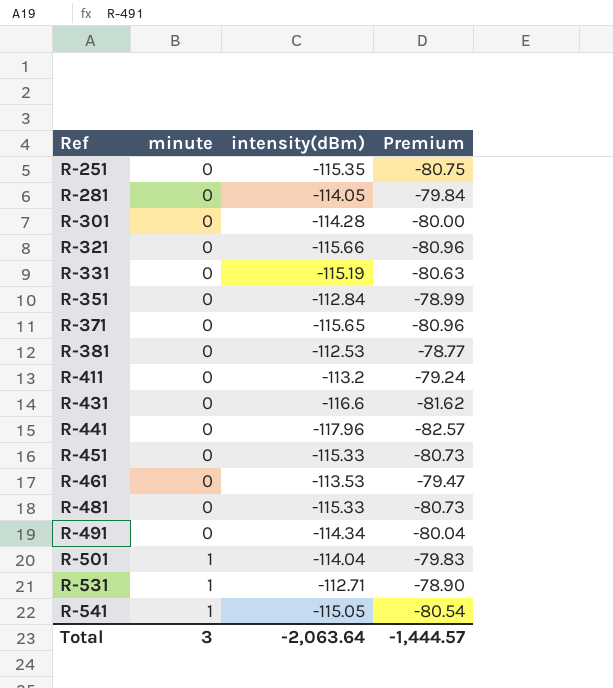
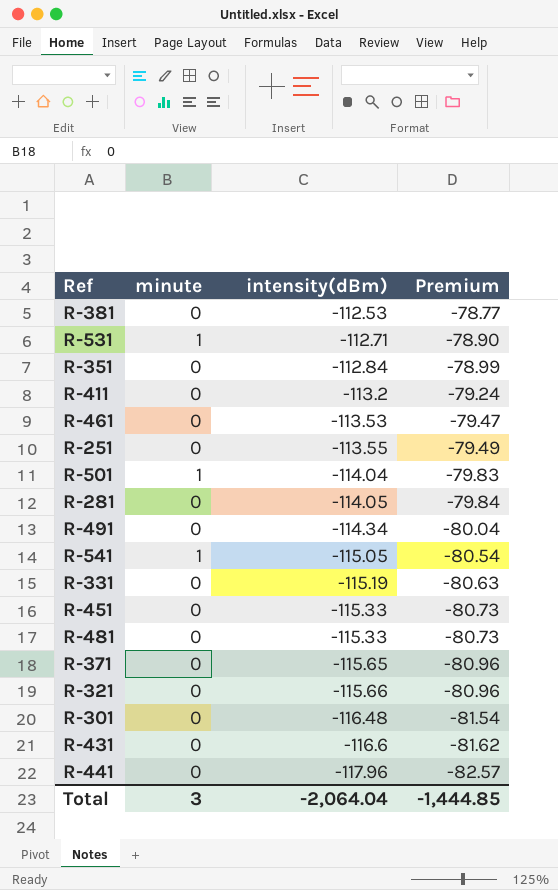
row order: Ref ascending -> intensity(dBm) descending
R-251 | intensity(dBm): -115.35 -> -113.55
R-251 | Premium: -80.75 -> -79.49
R-301 | intensity(dBm): -114.28 -> -116.48
R-301 | Premium: -80.00 -> -81.54
Total | intensity(dBm): -2,063.64 -> -2,064.04
Total | Premium: -1,444.57 -> -1,444.85

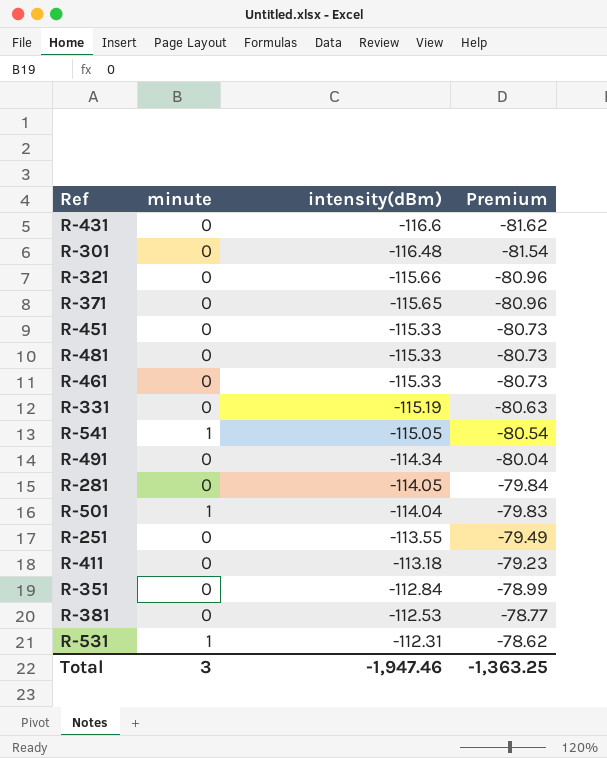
row order: intensity(dBm) descending -> intensity(dBm) ascending
row R-441: 0 | -117.96 | -82.57 -> none
R-461 | intensity(dBm): -113.53 -> -115.33
R-461 | Premium: -79.47 -> -80.73
R-411 | intensity(dBm): -113.2 -> -113.18
R-411 | Premium: -79.24 -> -79.23
R-531 | intensity(dBm): -112.71 -> -112.31
R-531 | Premium: -78.90 -> -78.62
Total | intensity(dBm): -2,064.04 -> -1,947.46
Total | Premium: -1,444.85 -> -1,363.25

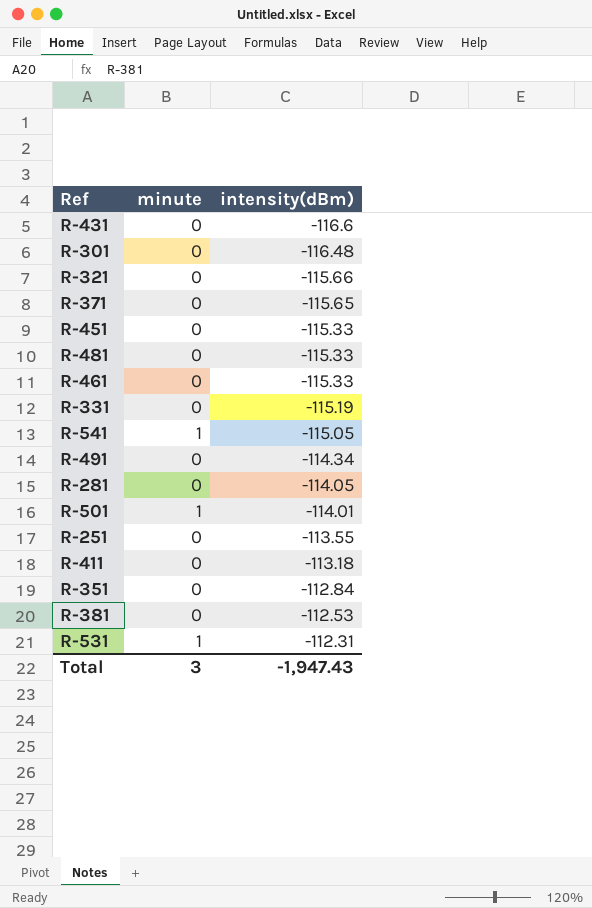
column Premium | formula: [intensity(dBm)] * 0.7 -> none
R-501 | intensity(dBm): -114.04 -> -114.01
Total | intensity(dBm): -1,947.46 -> -1,947.43

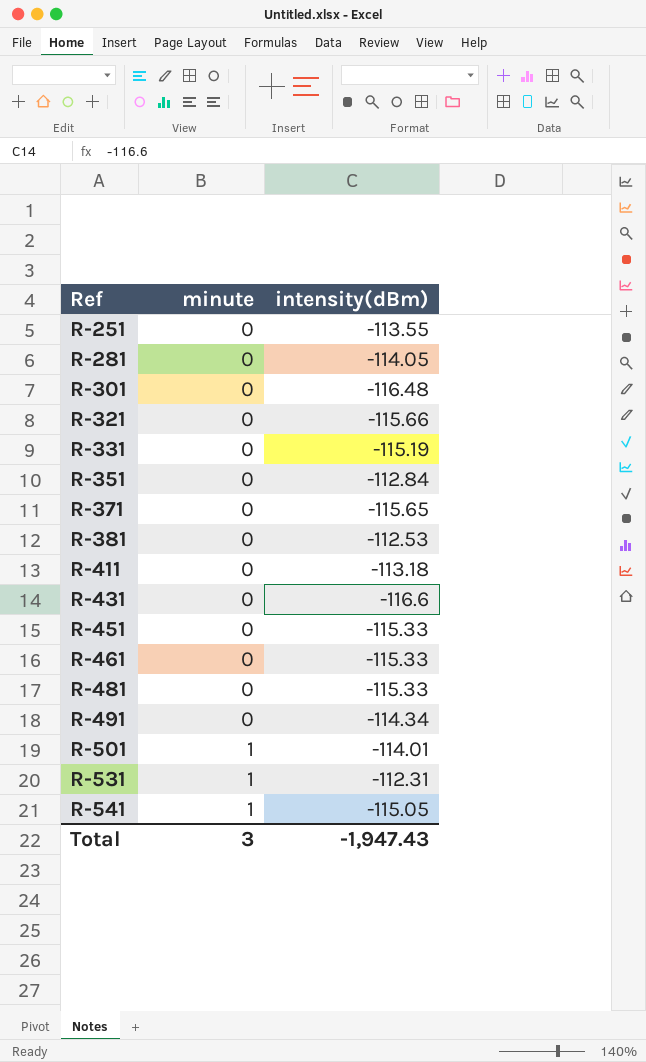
row order: intensity(dBm) ascending -> Ref ascending

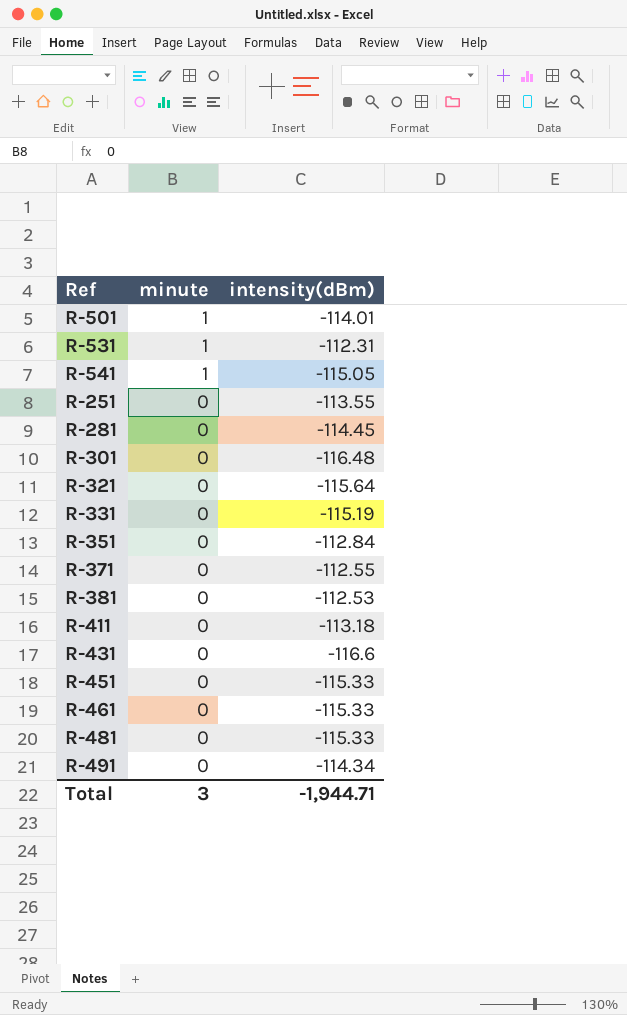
row order: Ref ascending -> minute descending
R-281 | intensity(dBm): -114.05 -> -114.45
R-321 | intensity(dBm): -115.66 -> -115.64
R-371 | intensity(dBm): -115.65 -> -112.55
Total | intensity(dBm): -1,947.43 -> -1,944.71

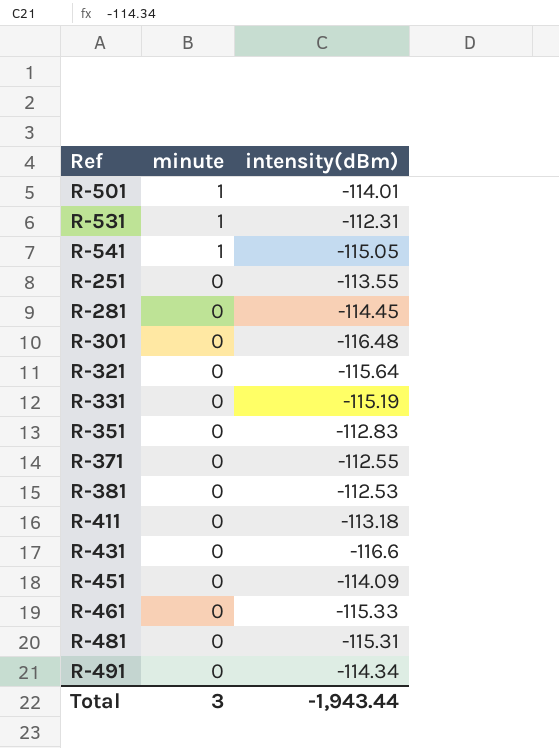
R-351 | intensity(dBm): -112.84 -> -112.83
R-451 | intensity(dBm): -115.33 -> -114.09
R-481 | intensity(dBm): -115.33 -> -115.31
Total | intensity(dBm): -1,944.71 -> -1,943.44

